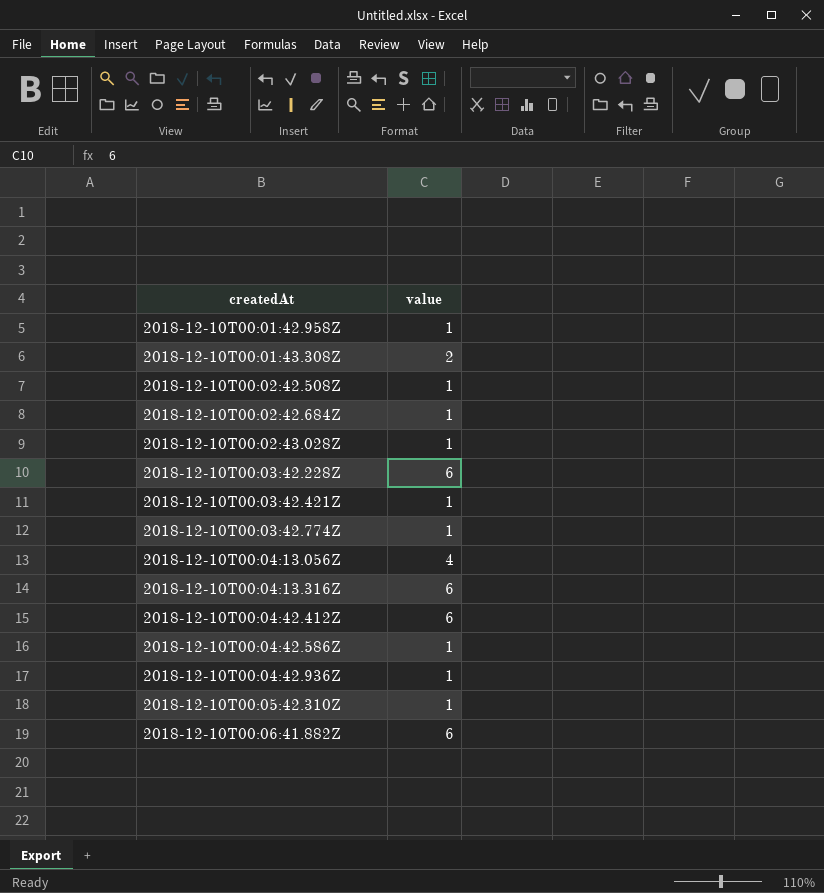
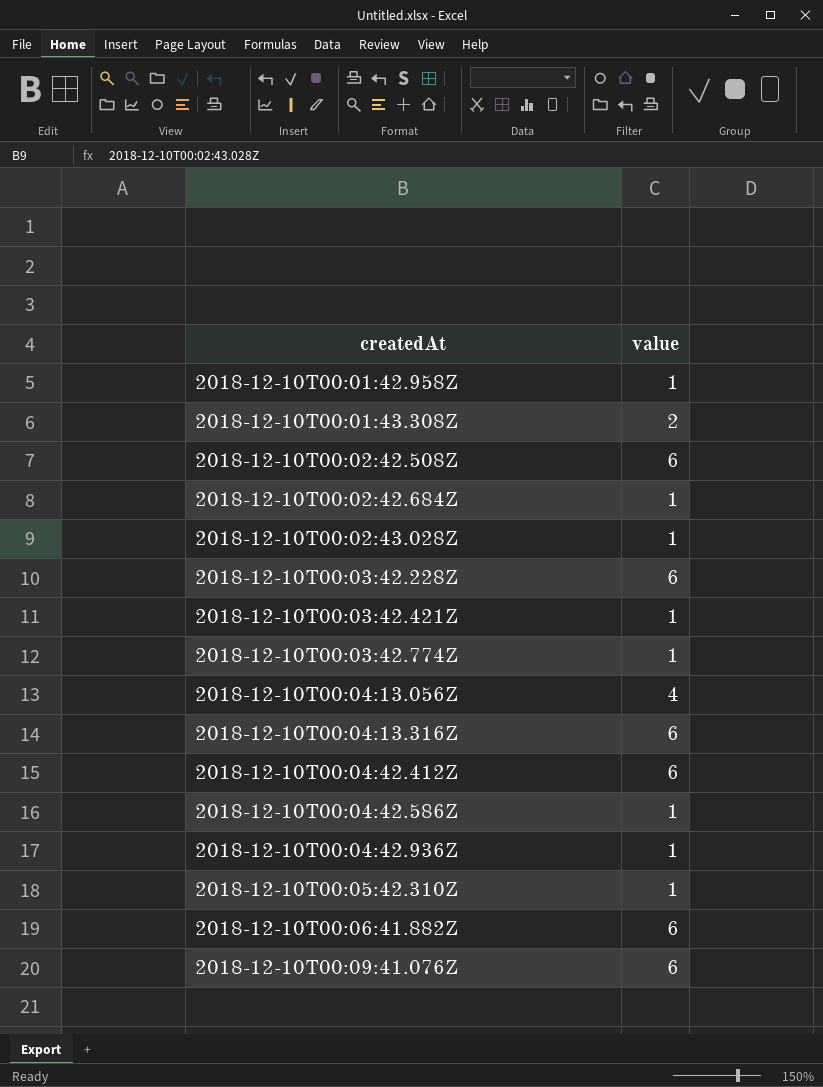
2018-12-10T00:02:42.508Z | value: 1 -> 6
row 2018-12-10T00:09:41.076Z: none -> 6

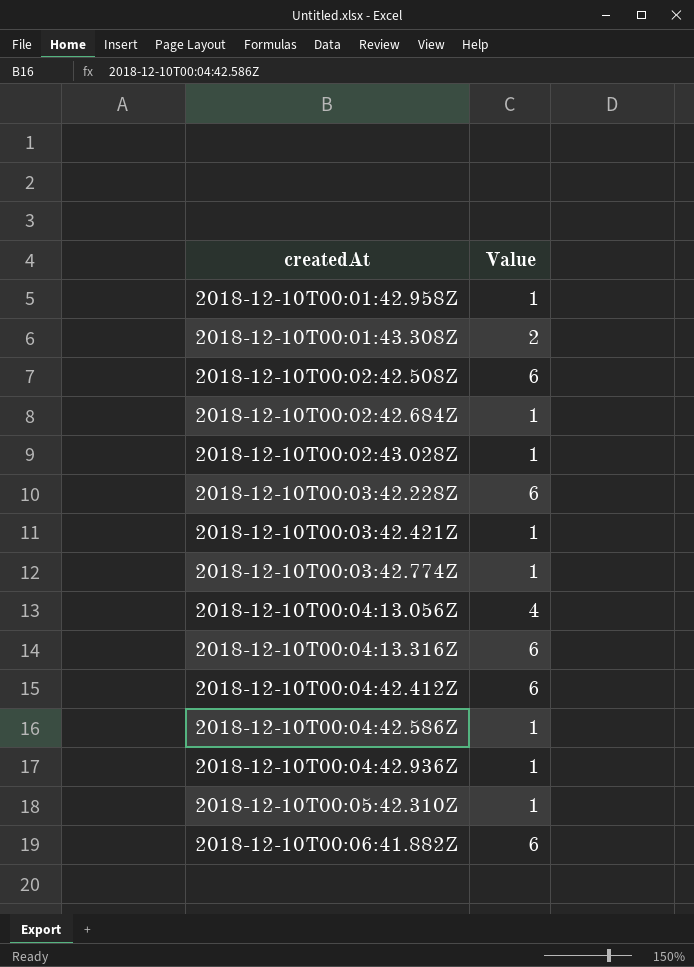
column name: value -> Value
row 2018-12-10T00:09:41.076Z: 6 -> none

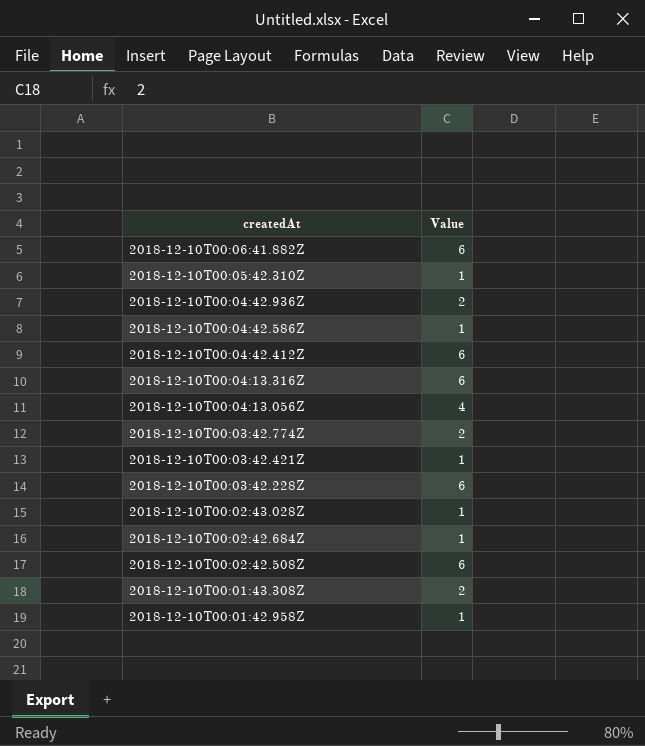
row order: createdAt ascending -> createdAt descending
2018-12-10T00:04:42.936Z | Value: 1 -> 2
2018-12-10T00:03:42.774Z | Value: 1 -> 2

